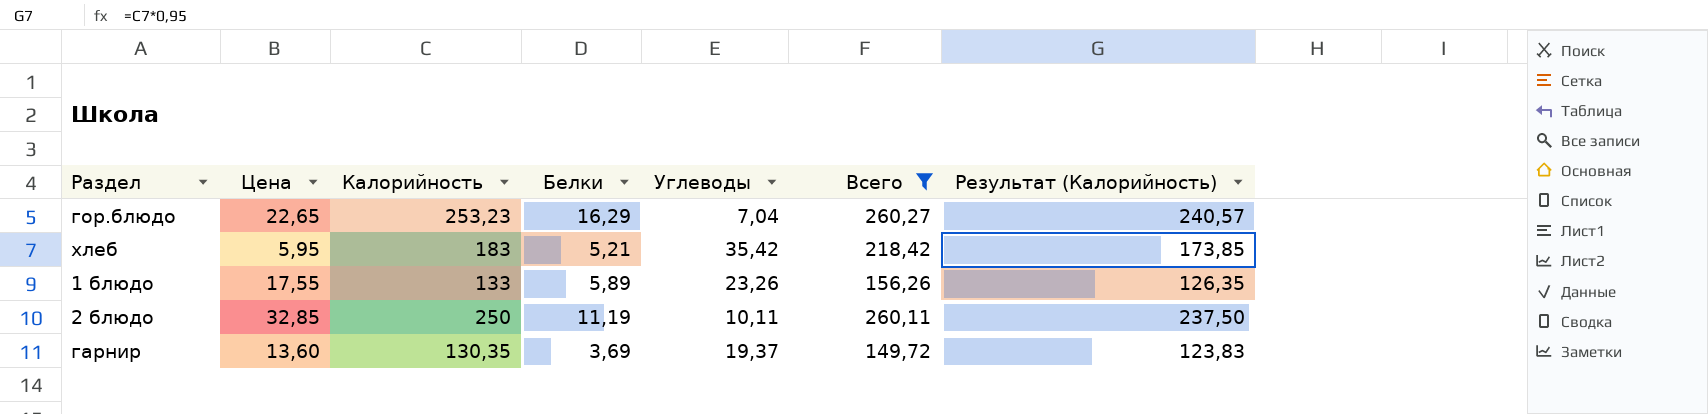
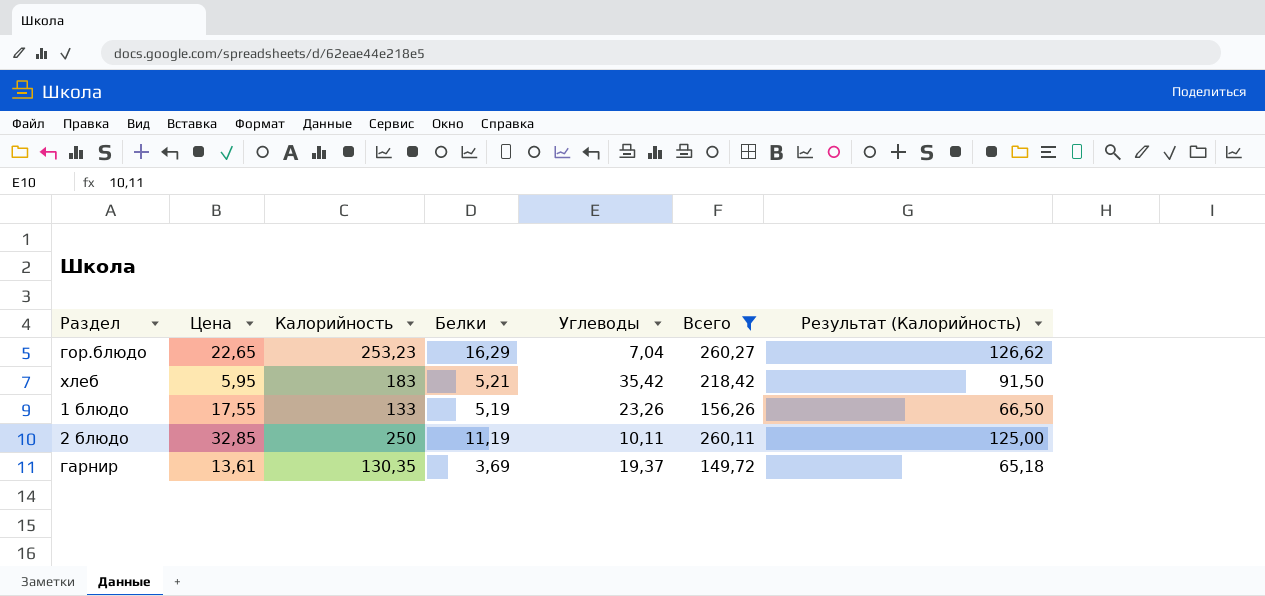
column Результат (Калорийность) | formula: [Калорийность] * 0,95 -> [Калорийность] * 0,5
1 блюдо | Белки: 5,89 -> 5,19
гарнир | Цена: 13,60 -> 13,61

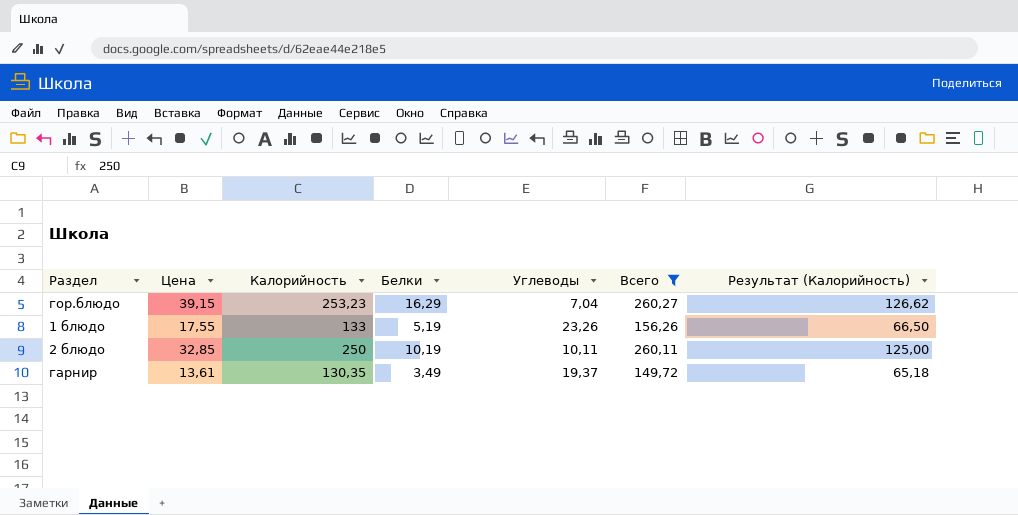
row хлеб: 5,95 | 183 | 5,21 | 35,42 | 218,42 | 91,50 -> none
гор.блюдо | Цена: 22,65 -> 39,15
2 блюдо | Белки: 11,19 -> 10,19
гарнир | Белки: 3,69 -> 3,49

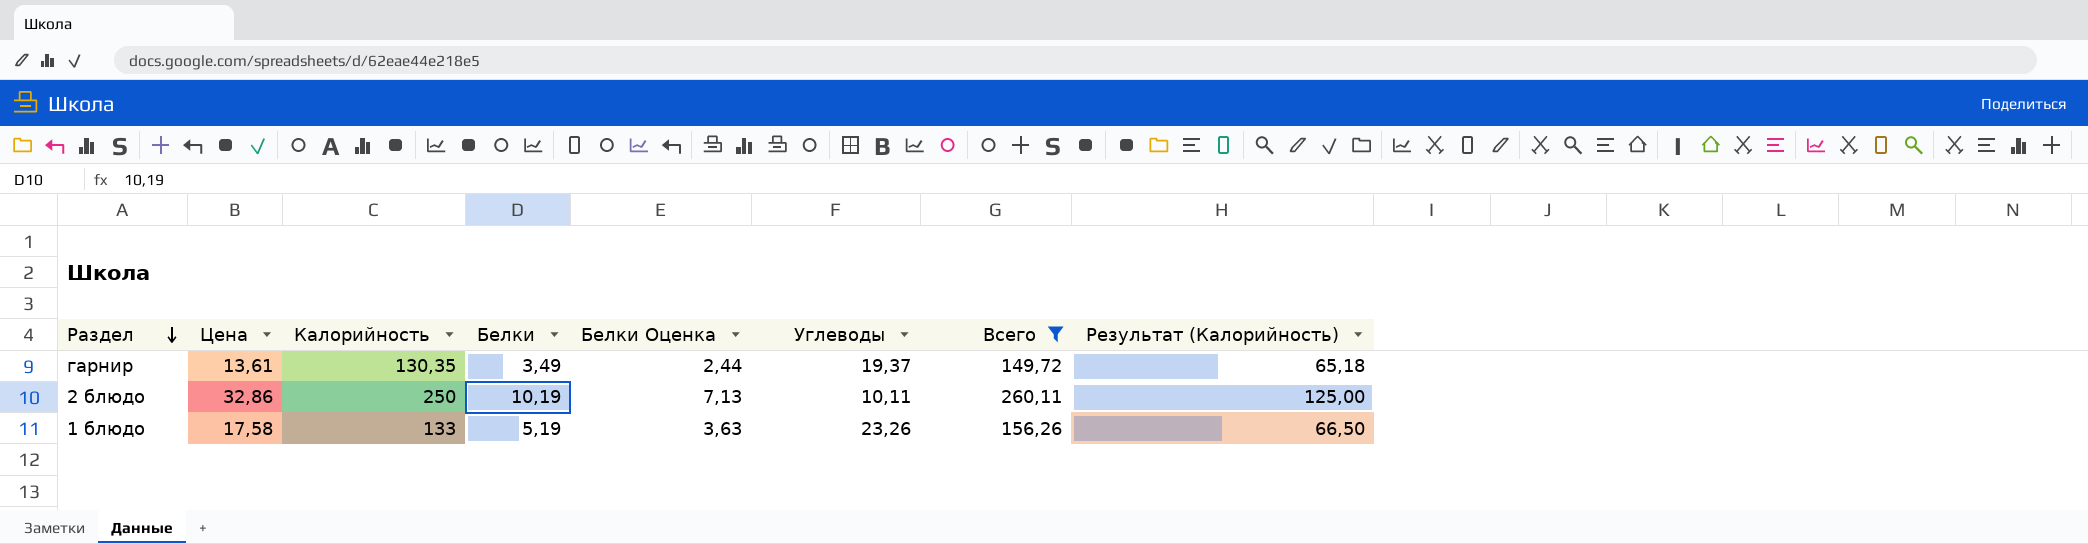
row order: none -> Раздел descending
column Белки Оценка | formula: none -> [Белки] * 0,7
row гор.блюдо: 39,15 | 253,23 | 16,29 | 7,04 | 260,27 | 126,62 -> none
2 блюдо | Цена: 32,85 -> 32,86
1 блюдо | Цена: 17,55 -> 17,58

